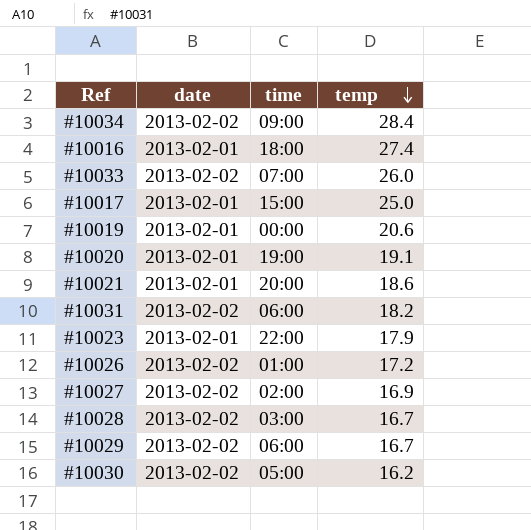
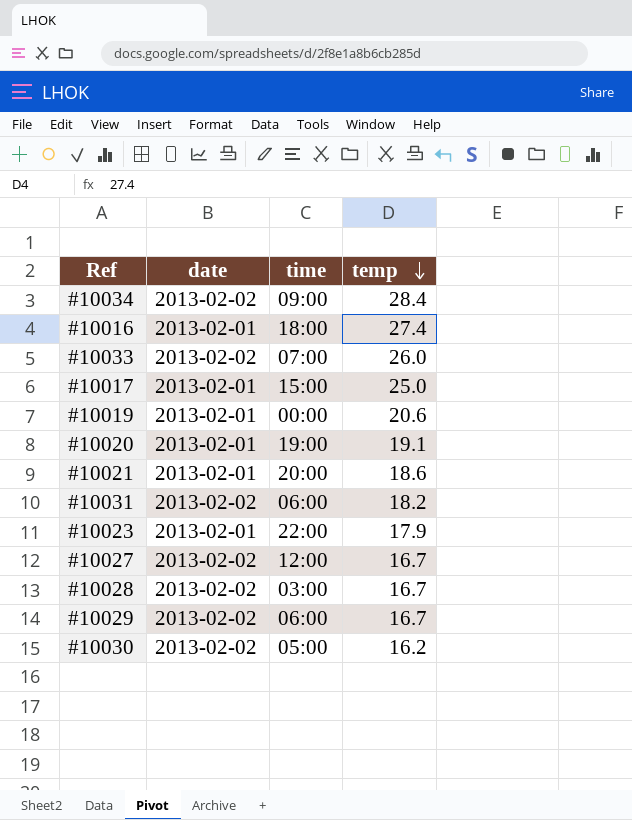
row #10026: 2013-02-02 | 01:00 | 17.2 -> none
#10027 | time: 02:00 -> 12:00
#10027 | temp: 16.9 -> 16.7

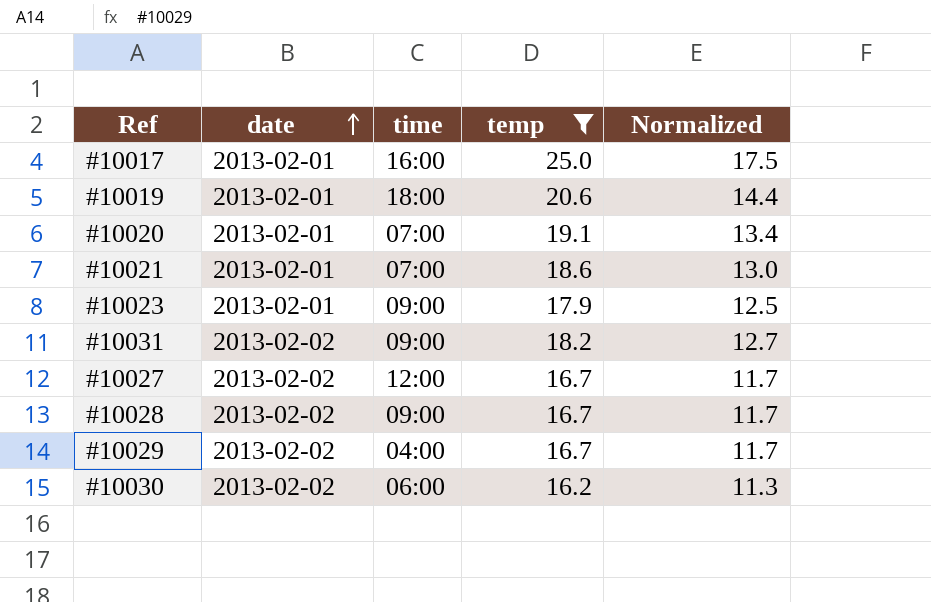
filter: none -> temp <= 25.0
row order: temp descending -> date ascending
column Normalized | formula: none -> [temp] * 0.7
#10017 | time: 15:00 -> 16:00
#10019 | time: 00:00 -> 18:00
#10020 | time: 19:00 -> 07:00
#10021 | time: 20:00 -> 07:00
#10023 | time: 22:00 -> 09:00
#10031 | time: 06:00 -> 09:00
#10028 | time: 03:00 -> 09:00
#10029 | time: 06:00 -> 04:00
#10030 | time: 05:00 -> 06:00

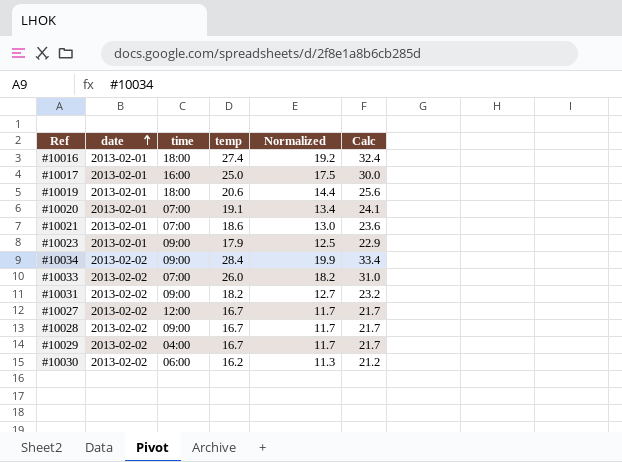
filter: temp <= 25.0 -> none
column Calc | formula: none -> [temp] + 5

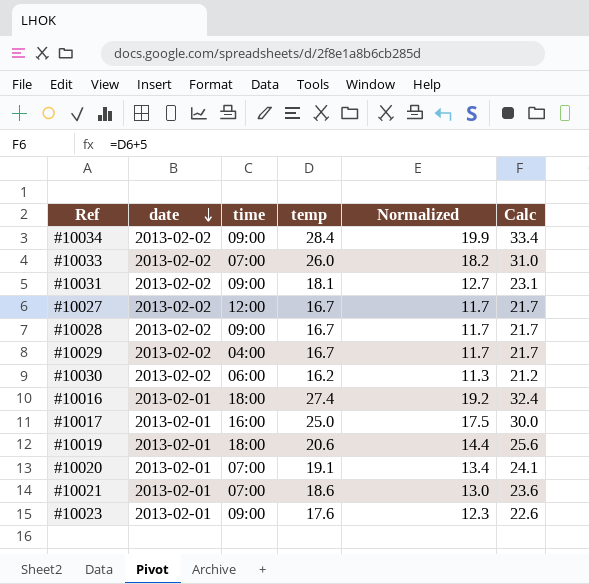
row order: date ascending -> date descending
#10031 | temp: 18.2 -> 18.1
#10031 | Calc: 23.2 -> 23.1
#10023 | temp: 17.9 -> 17.6
#10023 | Normalized: 12.5 -> 12.3
#10023 | Calc: 22.9 -> 22.6

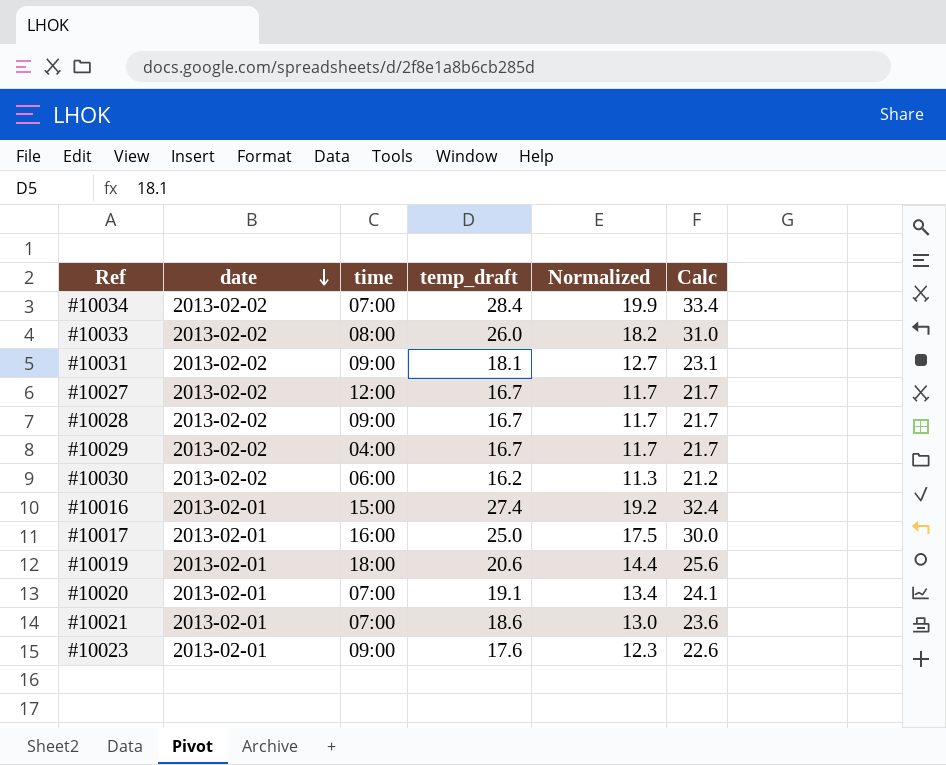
column name: temp -> temp_draft
#10034 | time: 09:00 -> 07:00
#10033 | time: 07:00 -> 08:00
#10016 | time: 18:00 -> 15:00

